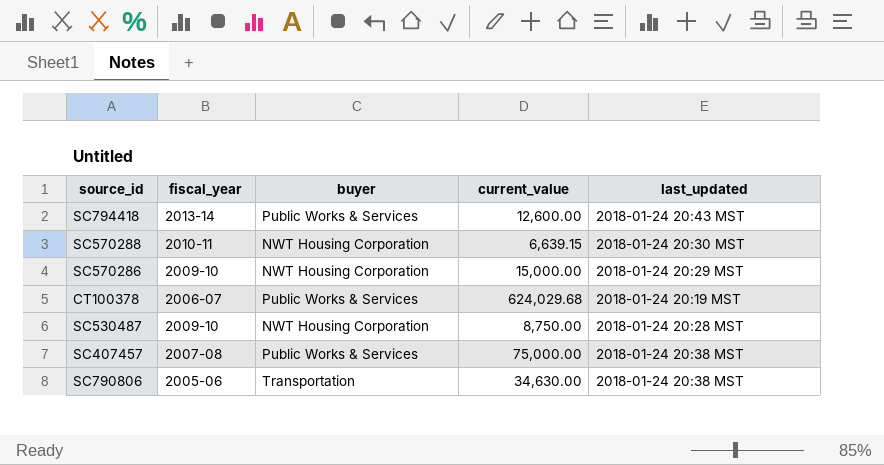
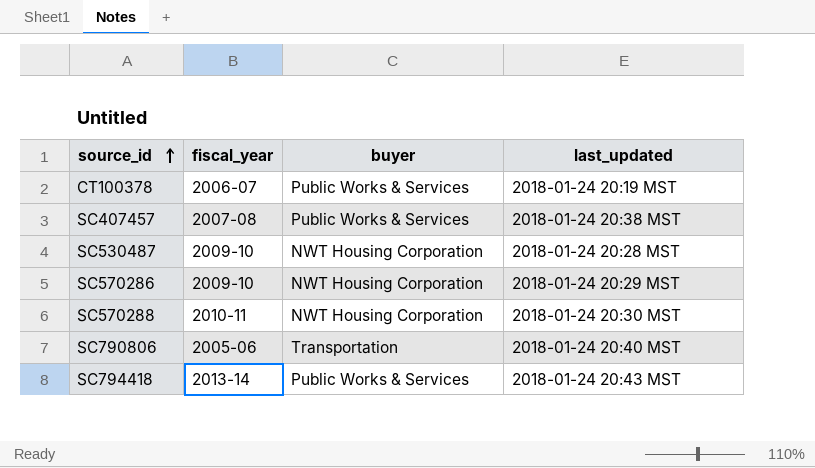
row order: none -> source_id ascending
column current_value | position: 4 -> none
SC790806 | last_updated: 2018-01-24 20:38 MST -> 2018-01-24 20:40 MST

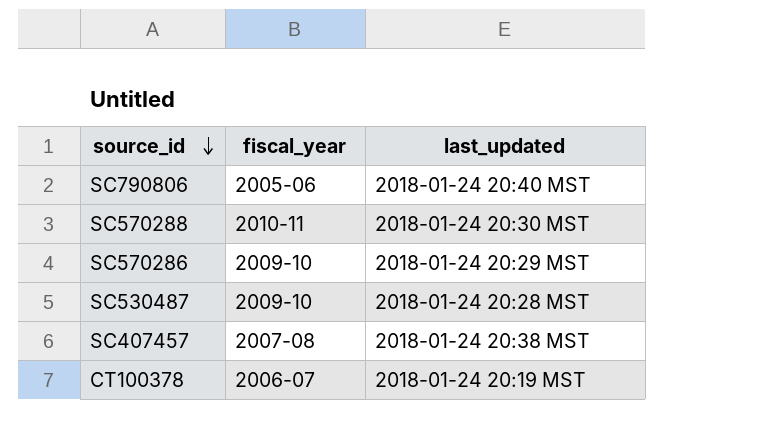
row order: source_id ascending -> source_id descending
column buyer | position: 3 -> none
row SC794418: 2013-14 | Public Works & Services | 2018-01-24 20:43 MST -> none

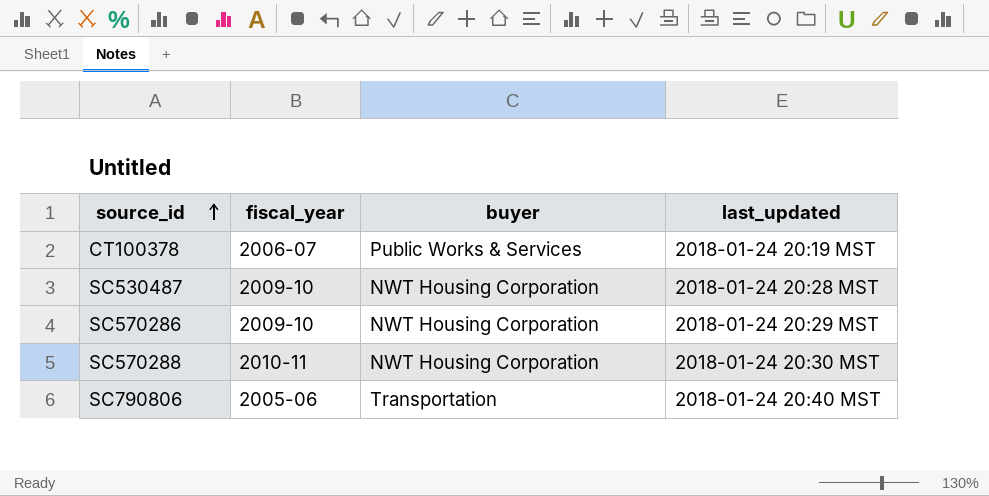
row order: source_id descending -> source_id ascending
column buyer | position: none -> 3
row SC407457: 2007-08 | 2018-01-24 20:38 MST -> none

